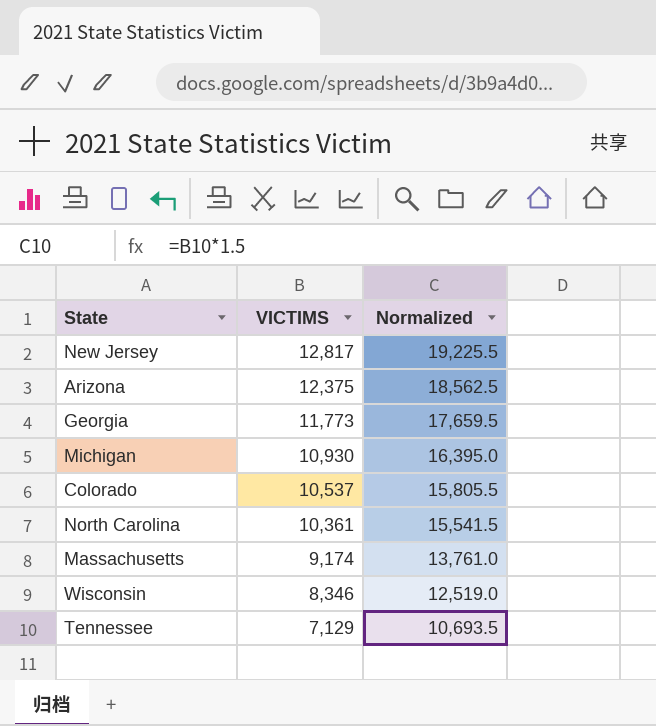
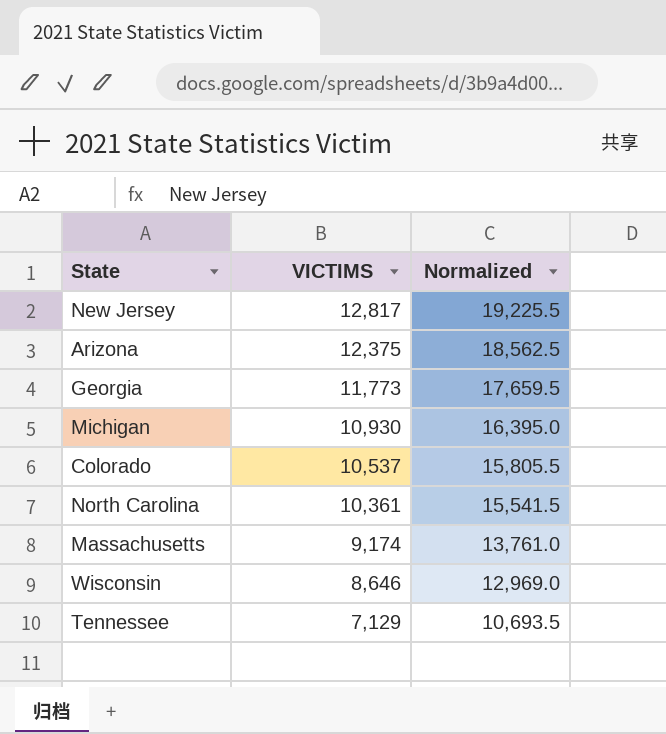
Wisconsin | VICTIMS: 8,346 -> 8,646
Wisconsin | Normalized: 12,519.0 -> 12,969.0

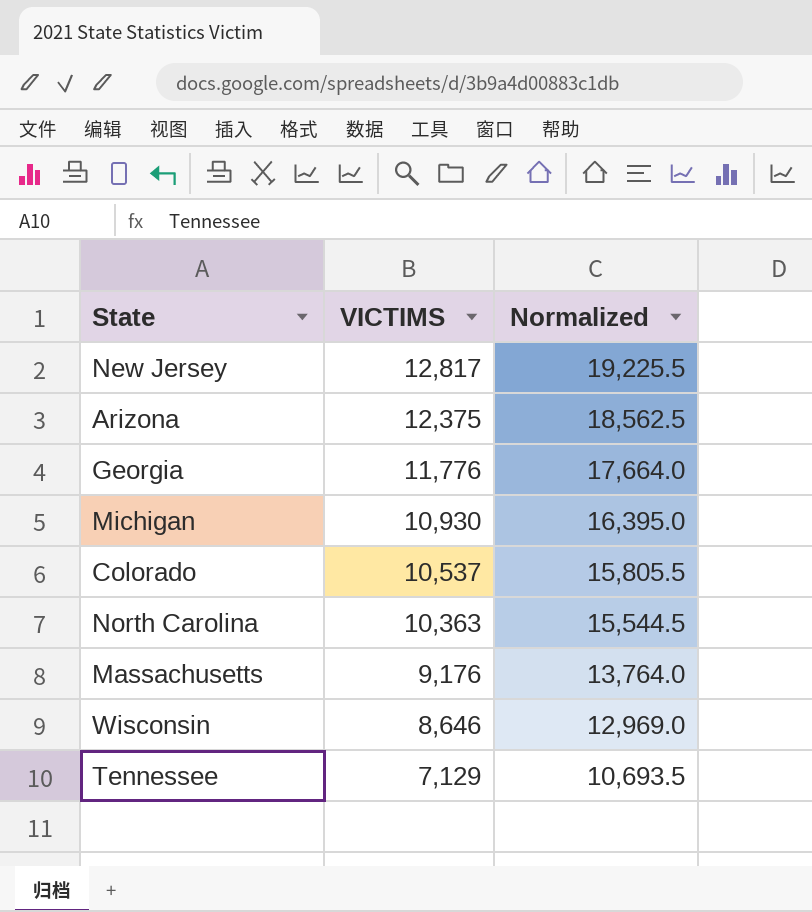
Georgia | VICTIMS: 11,773 -> 11,776
Georgia | Normalized: 17,659.5 -> 17,664.0
North Carolina | VICTIMS: 10,361 -> 10,363
North Carolina | Normalized: 15,541.5 -> 15,544.5
Massachusetts | VICTIMS: 9,174 -> 9,176
Massachusetts | Normalized: 13,761.0 -> 13,764.0

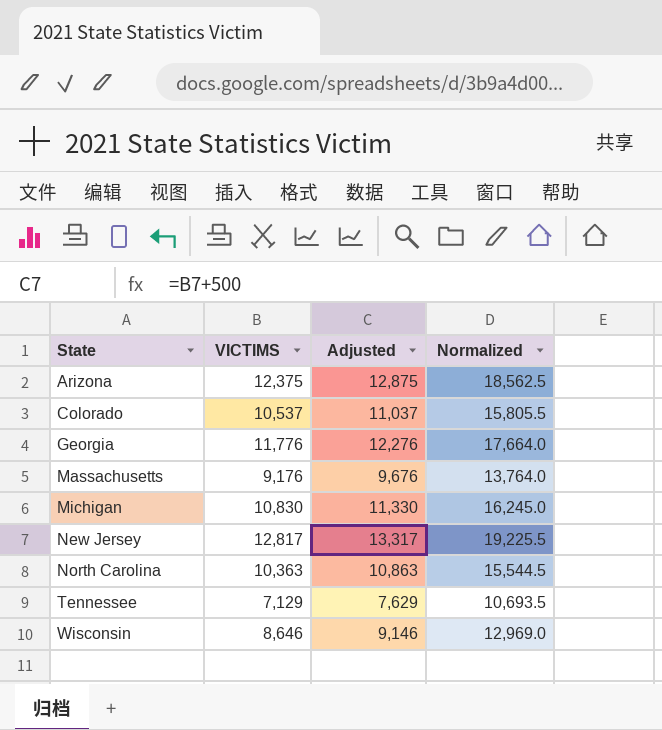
row order: VICTIMS descending -> State ascending
column Adjusted | formula: none -> [VICTIMS] + 500
Michigan | VICTIMS: 10,930 -> 10,830
Michigan | Normalized: 16,395.0 -> 16,245.0

